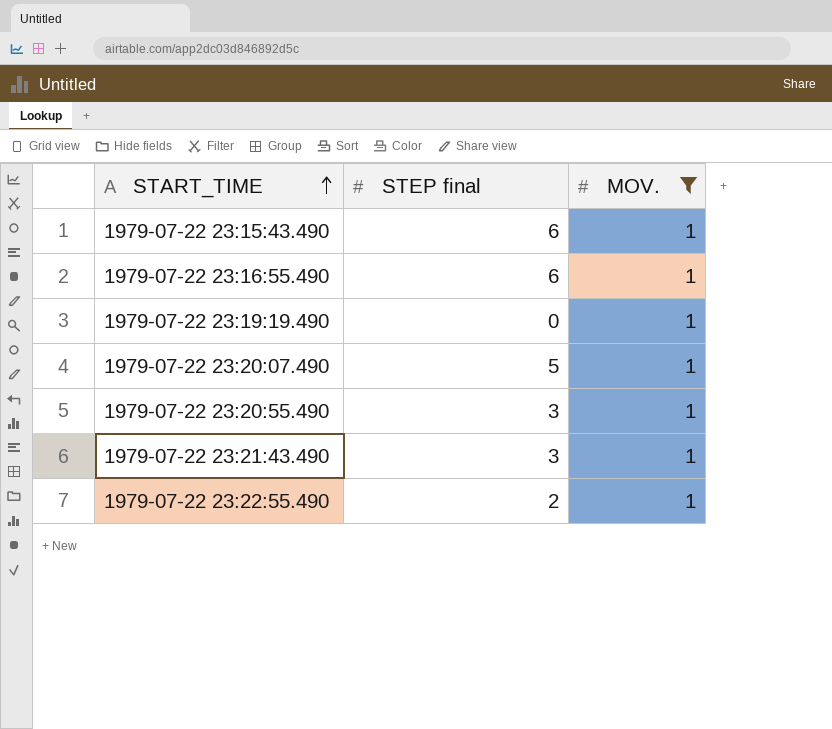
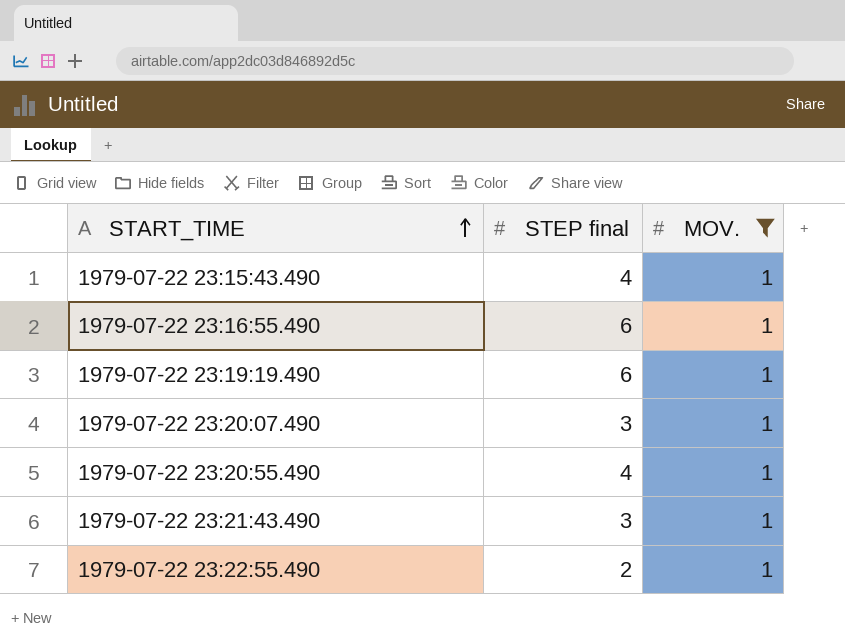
1979-07-22 23:15:43.490 | STEP final: 6 -> 4
1979-07-22 23:19:19.490 | STEP final: 0 -> 6
1979-07-22 23:20:07.490 | STEP final: 5 -> 3
1979-07-22 23:20:55.490 | STEP final: 3 -> 4

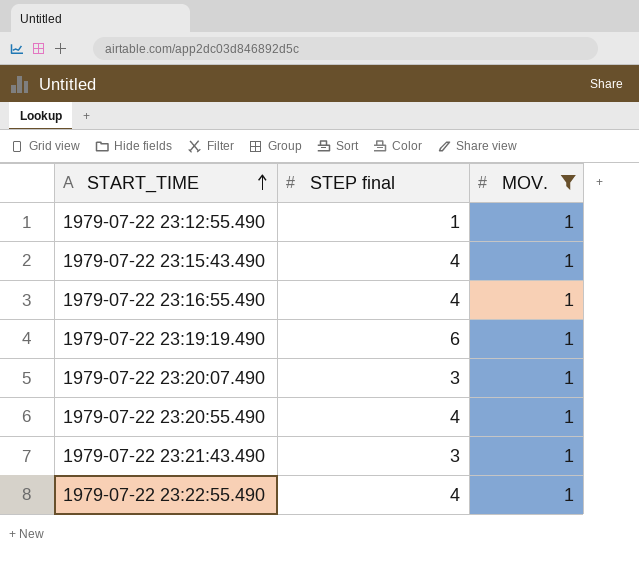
row 1979-07-22 23:12:55.490: none -> 1 | 1
1979-07-22 23:16:55.490 | STEP final: 6 -> 4
1979-07-22 23:22:55.490 | STEP final: 2 -> 4

